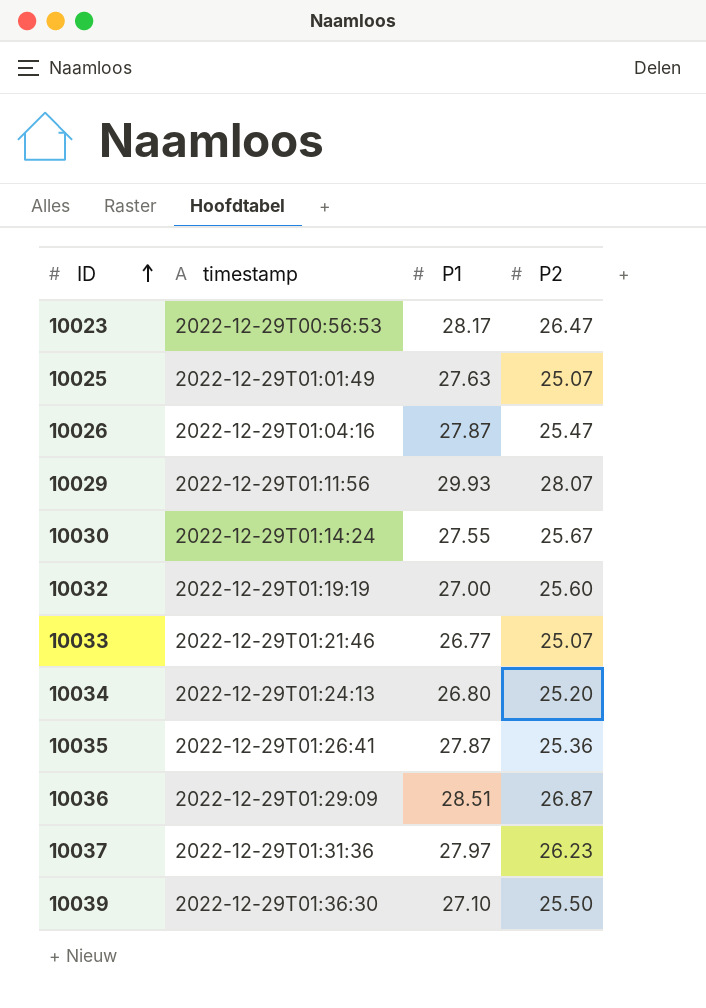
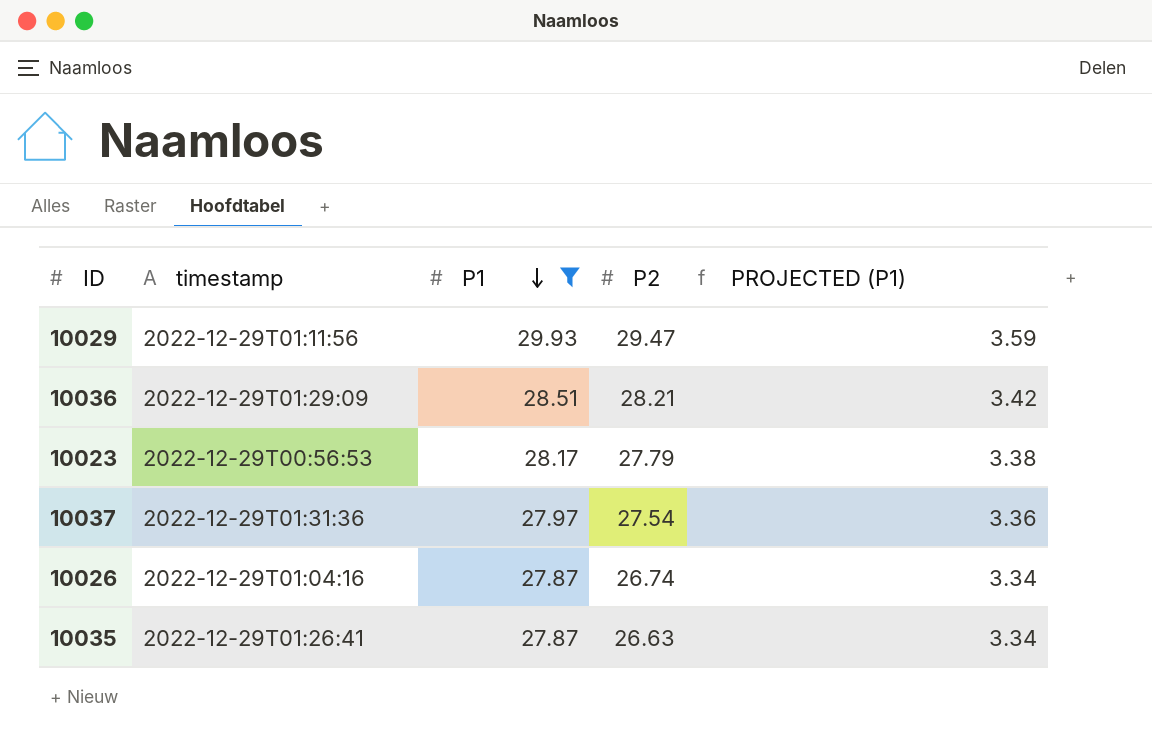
filter: none -> P1 >= 27.87
row order: ID ascending -> P1 descending
column PROJECTED (P1) | formula: none -> [P1] * 0.12
10029 | P2: 28.07 -> 29.47
10036 | P2: 26.87 -> 28.21
10023 | P2: 26.47 -> 27.79
10037 | P2: 26.23 -> 27.54
10026 | P2: 25.47 -> 26.74
10035 | P2: 25.36 -> 26.63

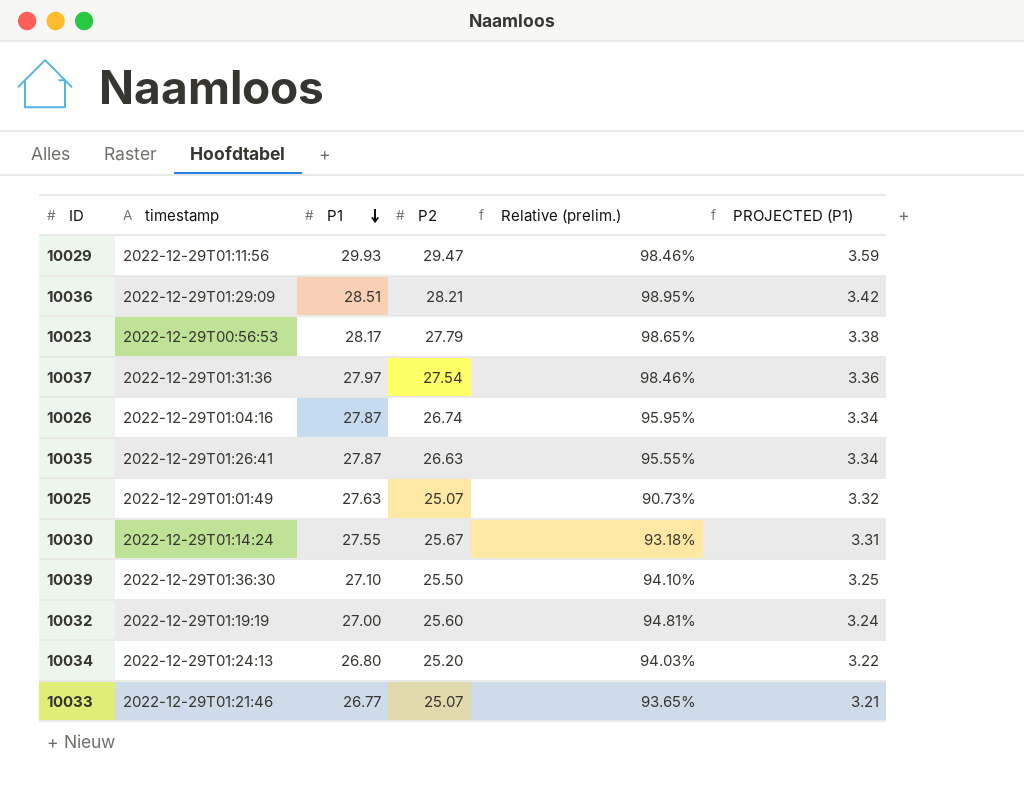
filter: P1 >= 27.87 -> none
column Relative (prelim.) | formula: none -> [P2] / [P1]

